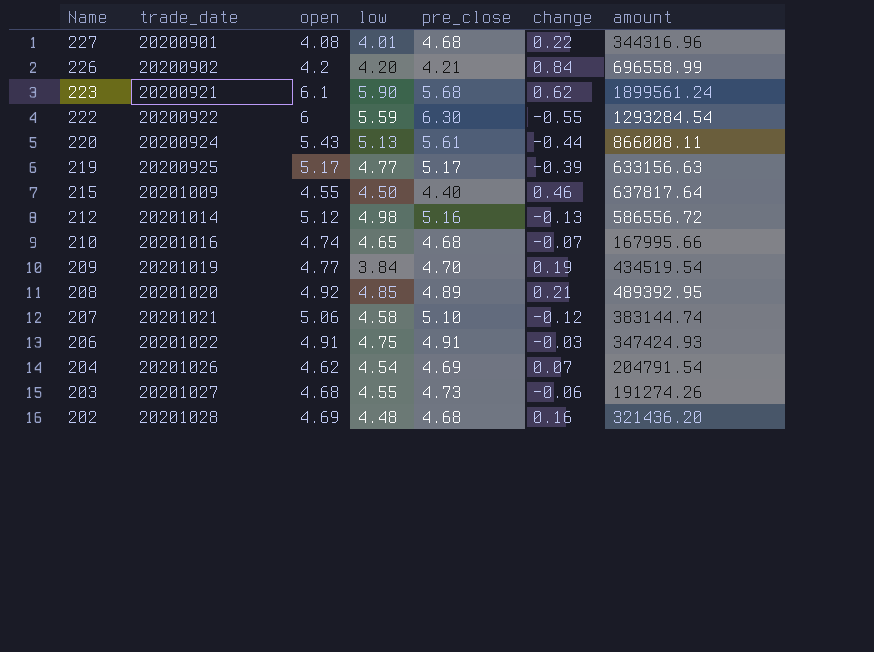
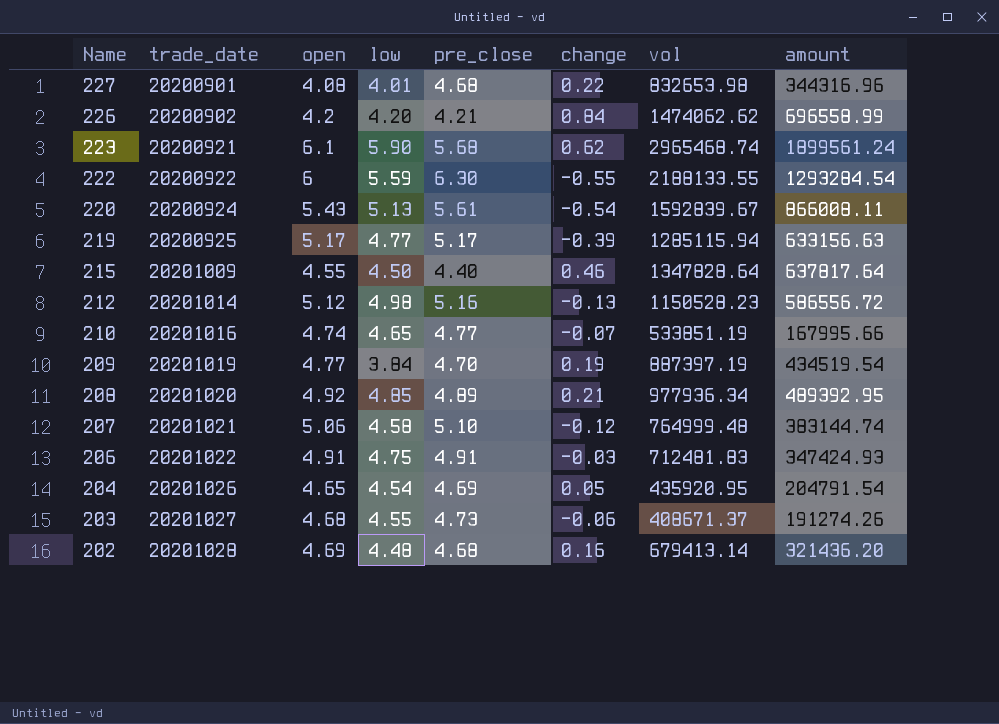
column vol | position: none -> 7
220 | change: -0.44 -> -0.54
210 | pre_close: 4.68 -> 4.77
204 | open: 4.62 -> 4.65
204 | change: 0.07 -> 0.05

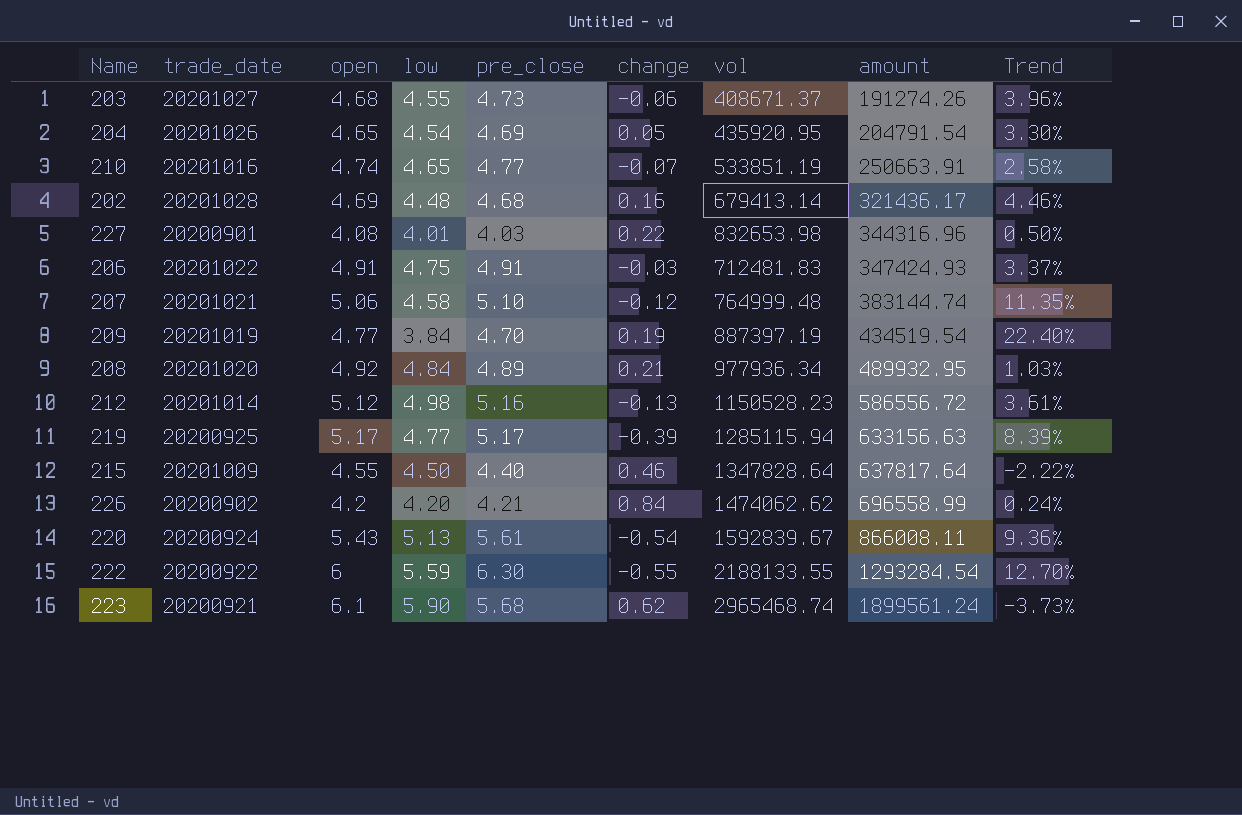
row order: Name descending -> amount ascending
column Trend | formula: none -> ([pre_close] - [low]) / [low]
210 | amount: 167995.66 -> 250663.91
202 | amount: 321436.20 -> 321436.17
227 | pre_close: 4.68 -> 4.03
208 | low: 4.85 -> 4.84
208 | amount: 489392.95 -> 489932.95

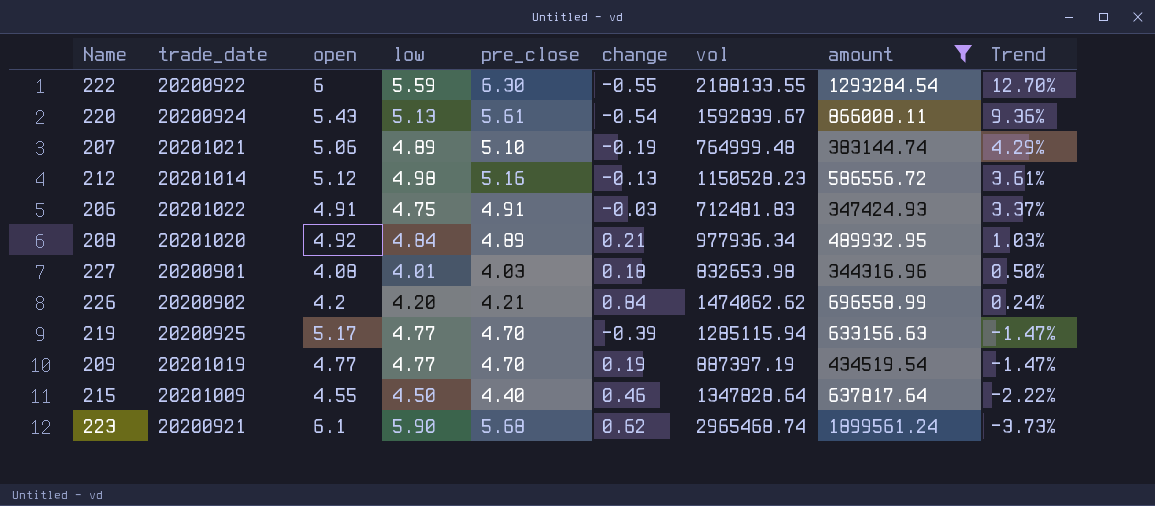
filter: none -> amount >= 344316.96
row order: amount ascending -> Trend descending
207 | low: 4.58 -> 4.89
207 | change: -0.12 -> -0.19
207 | Trend: 11.35% -> 4.29%
227 | change: 0.22 -> 0.18
219 | pre_close: 5.17 -> 4.70
219 | Trend: 8.39% -> -1.47%
209 | low: 3.84 -> 4.77
209 | Trend: 22.40% -> -1.47%

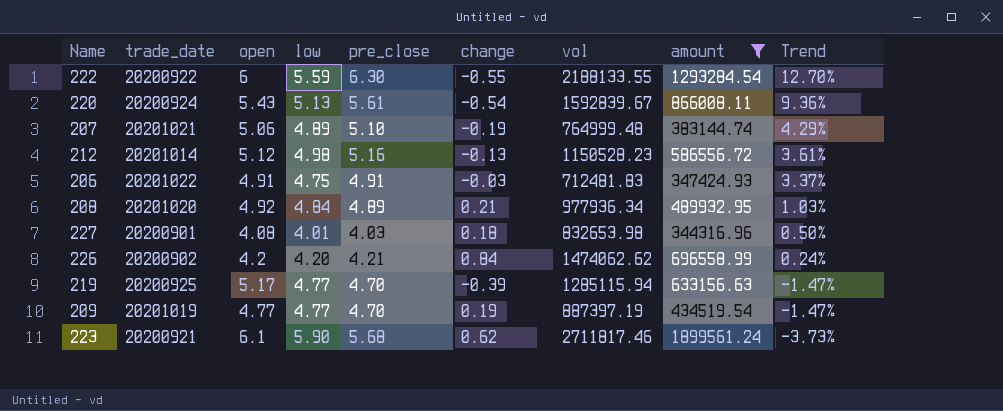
row 215: 20201009 | 4.55 | 4.50 | 4.40 | 0.46 | 1347828.64 | 637817.64 | -2.22% -> none
223 | vol: 2965468.74 -> 2711817.46

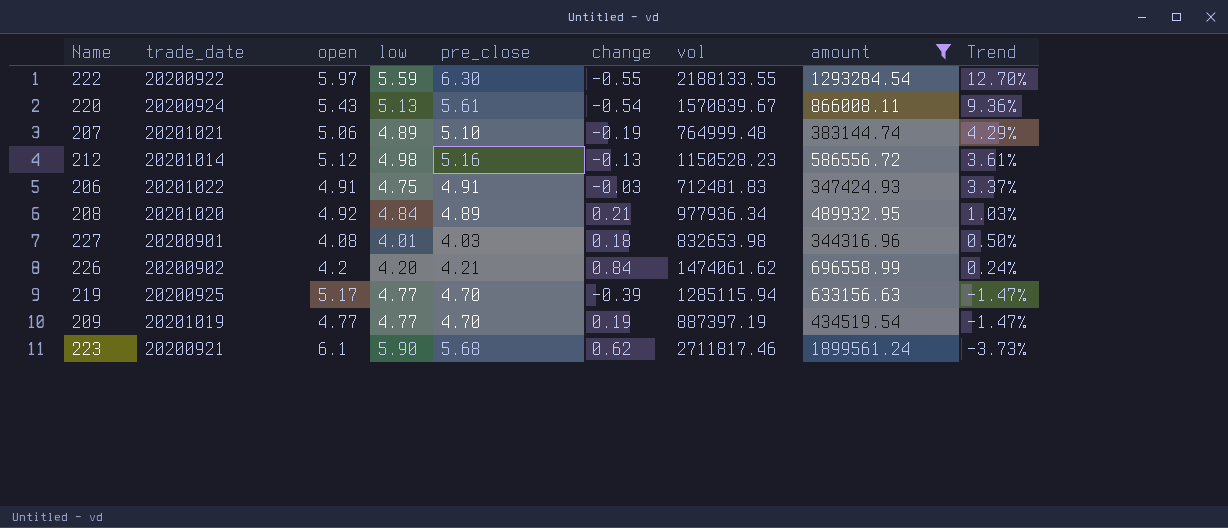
222 | open: 6 -> 5.97
220 | vol: 1592839.67 -> 1570839.67
226 | vol: 1474062.62 -> 1474061.62

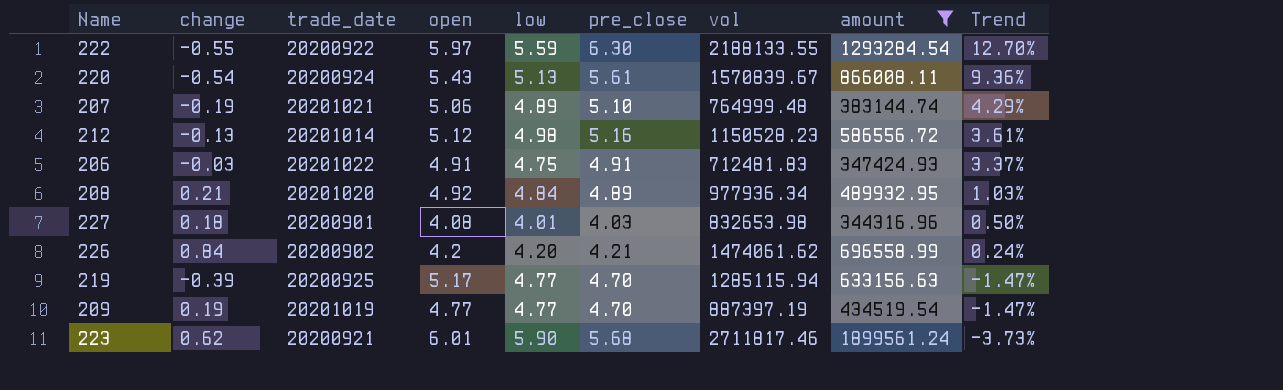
column change | position: 6 -> 2
223 | open: 6.1 -> 6.01

